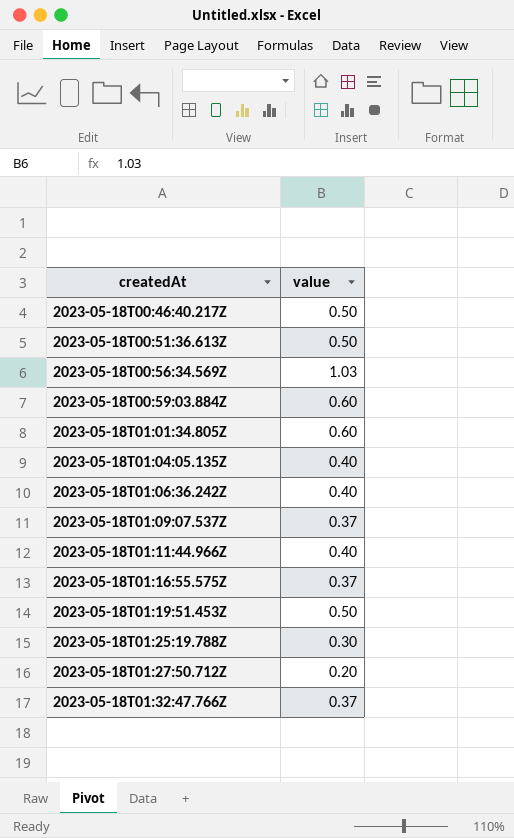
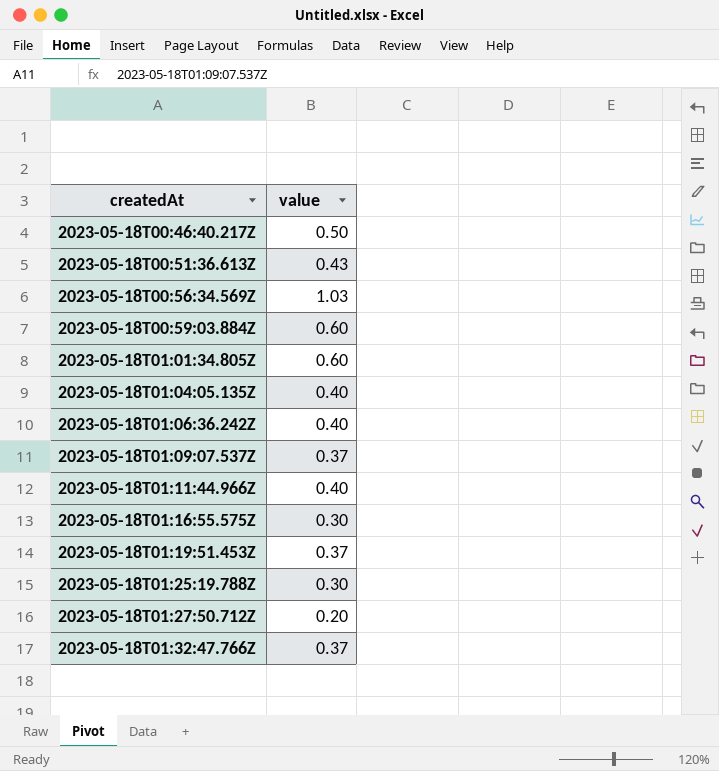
2023-05-18T00:51:36.613Z | value: 0.50 -> 0.43
2023-05-18T01:16:55.575Z | value: 0.37 -> 0.30
2023-05-18T01:19:51.453Z | value: 0.50 -> 0.37

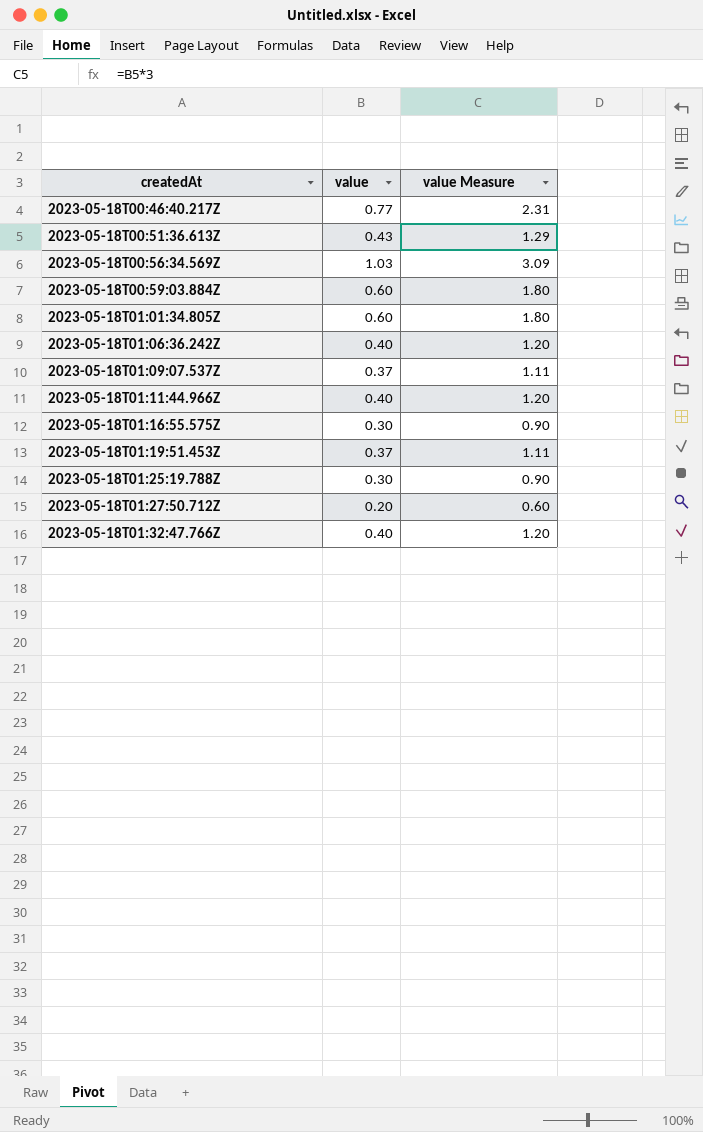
column value Measure | formula: none -> [value] * 3
row 2023-05-18T01:04:05.135Z: 0.40 -> none
2023-05-18T00:46:40.217Z | value: 0.50 -> 0.77
2023-05-18T01:32:47.766Z | value: 0.37 -> 0.40

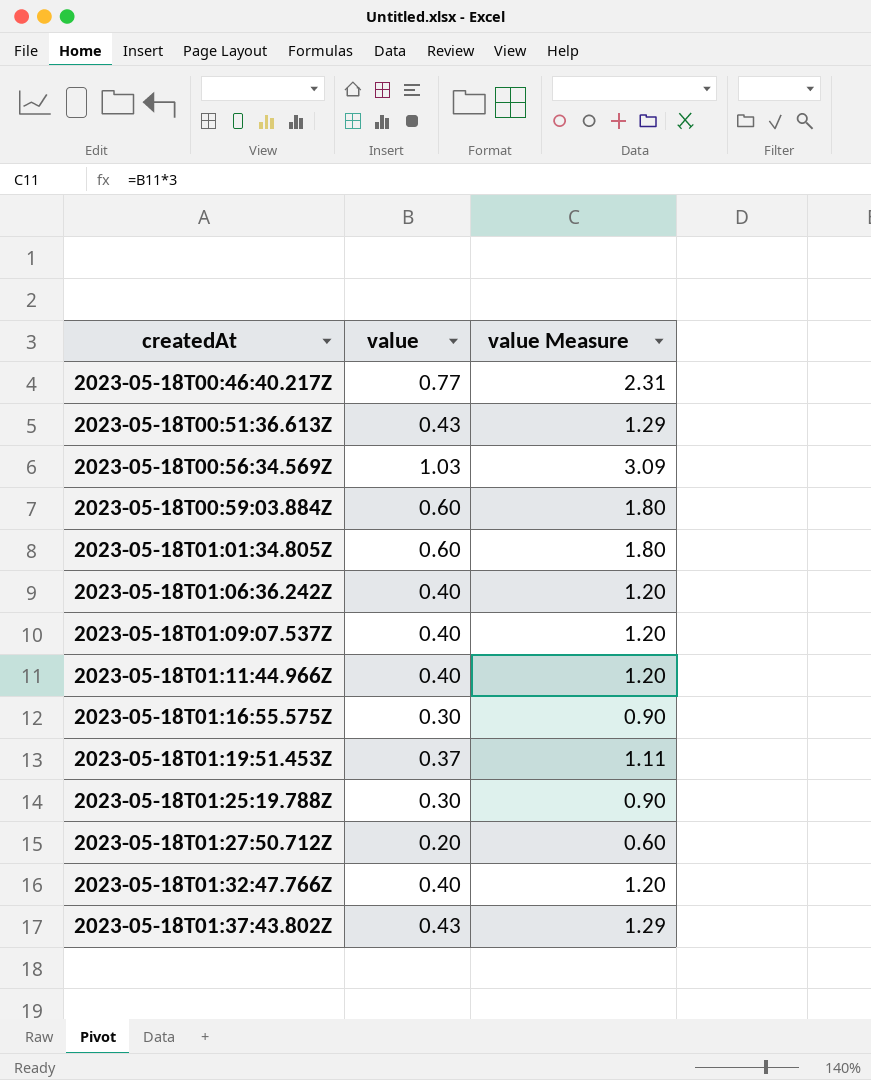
2023-05-18T01:09:07.537Z | value: 0.37 -> 0.40
2023-05-18T01:09:07.537Z | value Measure: 1.11 -> 1.20
row 2023-05-18T01:37:43.802Z: none -> 0.43 | 1.29

